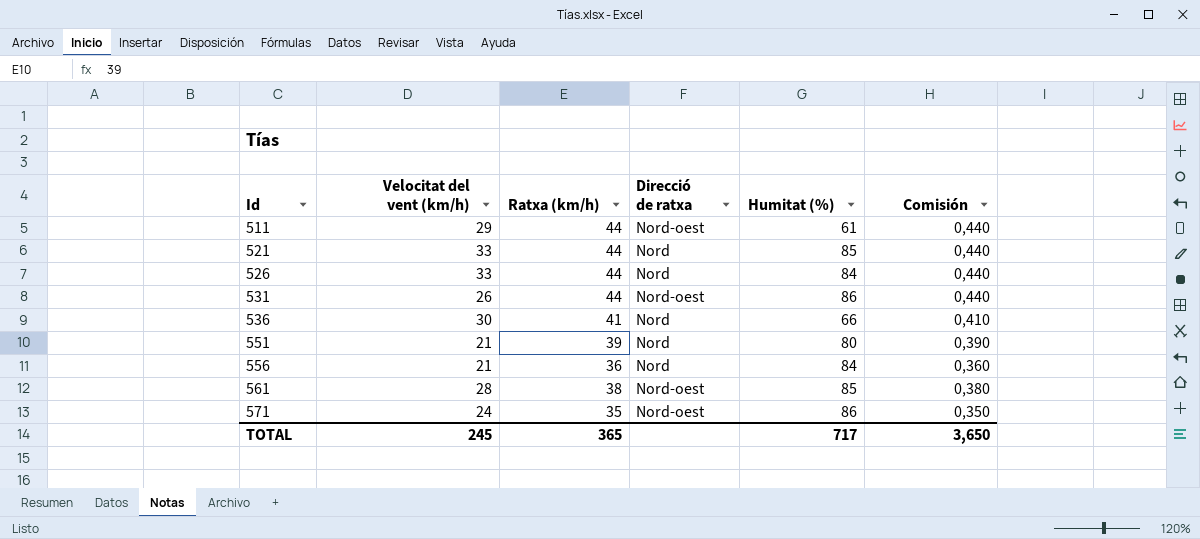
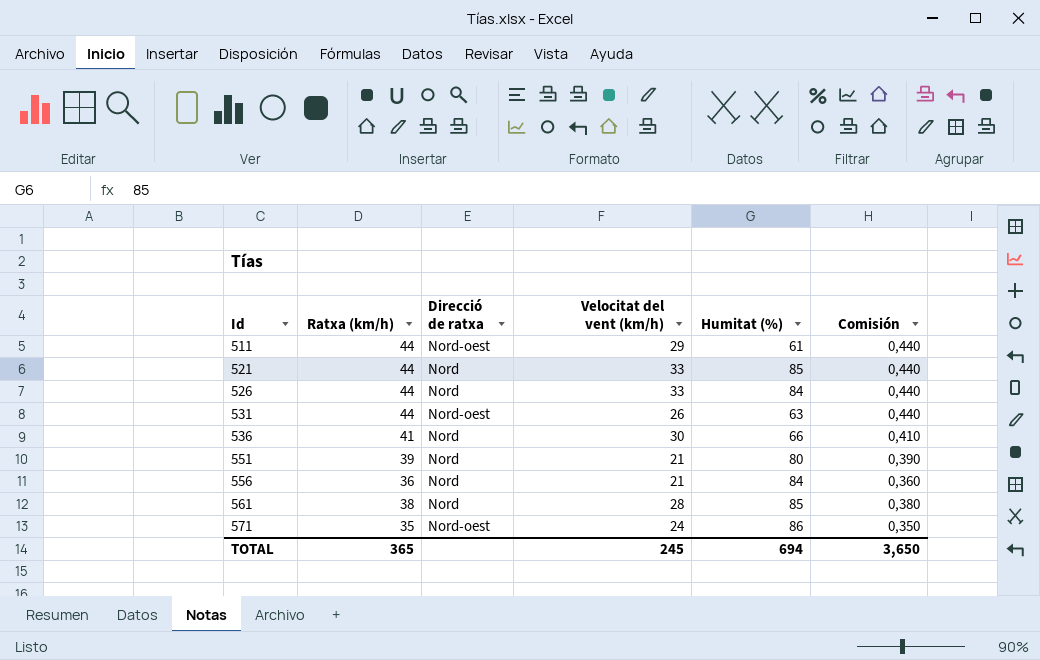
column Velocitat del vent (km/h) | position: 2 -> 4
531 | Humitat (%): 86 -> 63
561 | Direcció de ratxa: Nord-oest -> Nord
TOTAL | Humitat (%): 717 -> 694

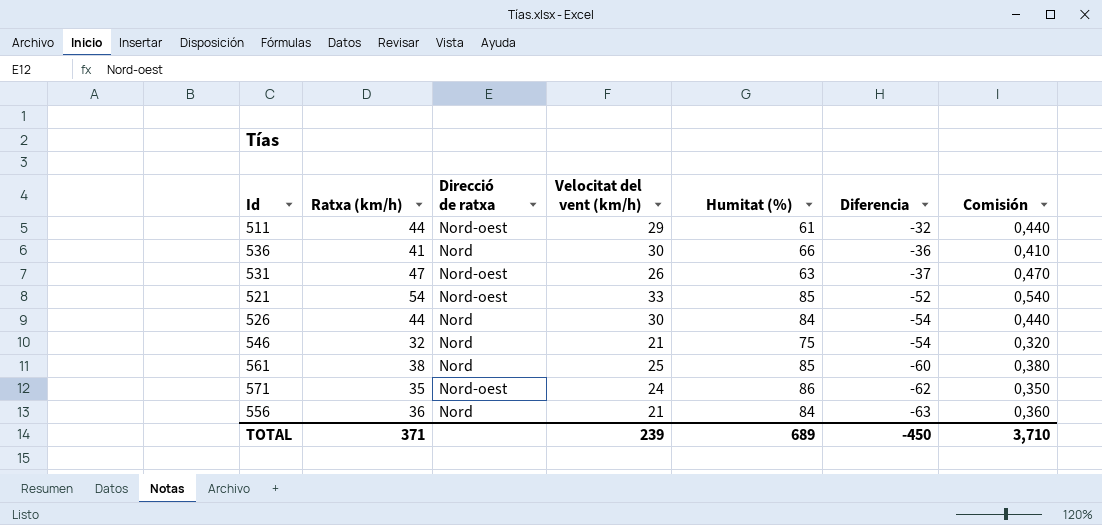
row order: Id ascending -> Diferencia descending
column Diferencia | formula: none -> [Velocitat del vent (km/h)] - [Humitat (%)]
row 551: 39 | Nord | 21 | 80 | 0,390 -> none
531 | Ratxa (km/h): 44 -> 47
531 | Comisión: 0,440 -> 0,470
521 | Ratxa (km/h): 44 -> 54
521 | Direcció de ratxa: Nord -> Nord-oest
521 | Comisión: 0,440 -> 0,540
526 | Velocitat del vent (km/h): 33 -> 30
row 546: none -> 32 | Nord | 21 | 75 | -54 | 0,320
561 | Velocitat del vent (km/h): 28 -> 25
TOTAL | Ratxa (km/h): 365 -> 371
TOTAL | Velocitat del vent (km/h): 245 -> 239
TOTAL | Humitat (%): 694 -> 689
TOTAL | Comisión: 3,650 -> 3,710

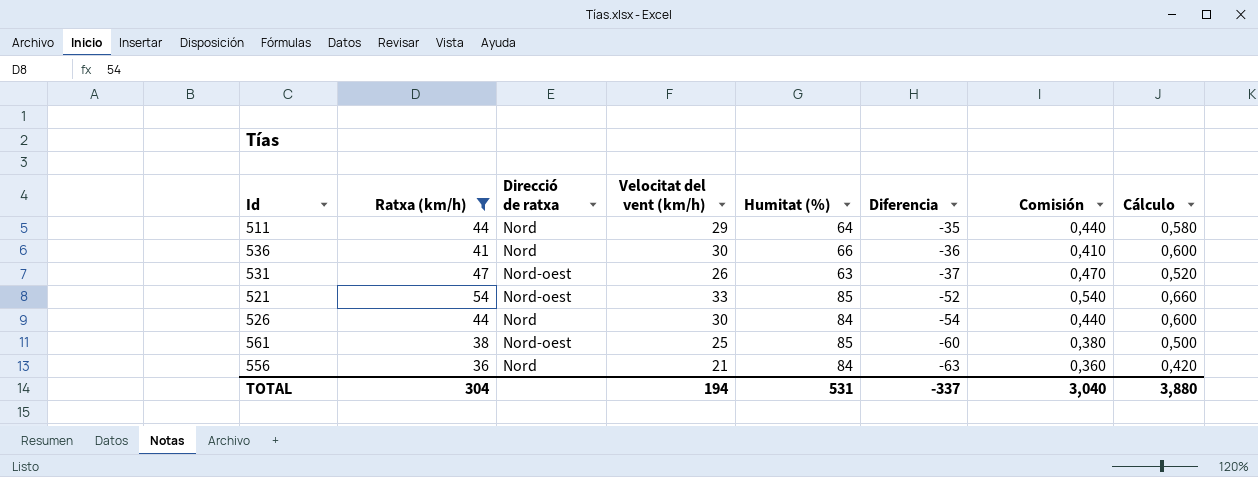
filter: none -> Ratxa (km/h) >= 36
column Cálculo | formula: none -> [Velocitat del vent (km/h)] * 0,02
511 | Direcció de ratxa: Nord-oest -> Nord
511 | Humitat (%): 61 -> 64
511 | Diferencia: -32 -> -35
561 | Direcció de ratxa: Nord -> Nord-oest
TOTAL | Ratxa (km/h): 371 -> 304
TOTAL | Velocitat del vent (km/h): 239 -> 194
TOTAL | Humitat (%): 689 -> 531
TOTAL | Diferencia: -450 -> -337
TOTAL | Comisión: 3,710 -> 3,040

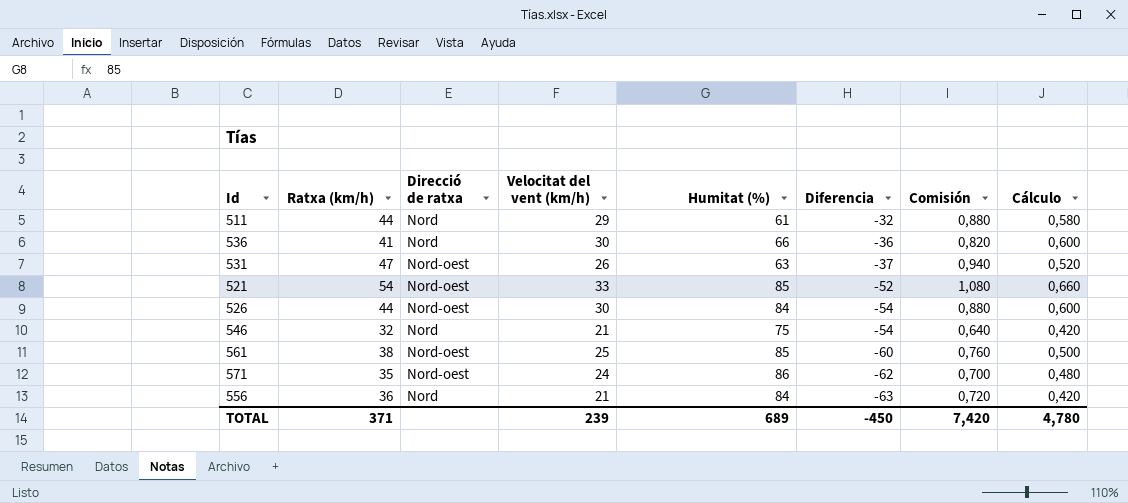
filter: Ratxa (km/h) >= 36 -> none
column Comisión | formula: [Ratxa (km/h)] * 0,01 -> [Ratxa (km/h)] * 0,02
511 | Humitat (%): 64 -> 61
511 | Diferencia: -35 -> -32
526 | Direcció de ratxa: Nord -> Nord-oest
TOTAL | Ratxa (km/h): 304 -> 371
TOTAL | Velocitat del vent (km/h): 194 -> 239
TOTAL | Humitat (%): 531 -> 689
TOTAL | Diferencia: -337 -> -450
TOTAL | Comisión: 3,040 -> 7,420
TOTAL | Cálculo: 3,880 -> 4,780

